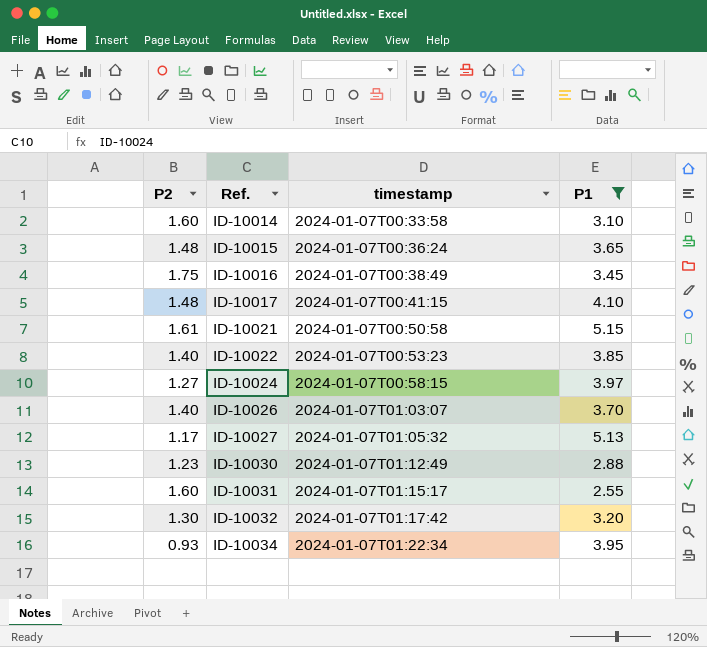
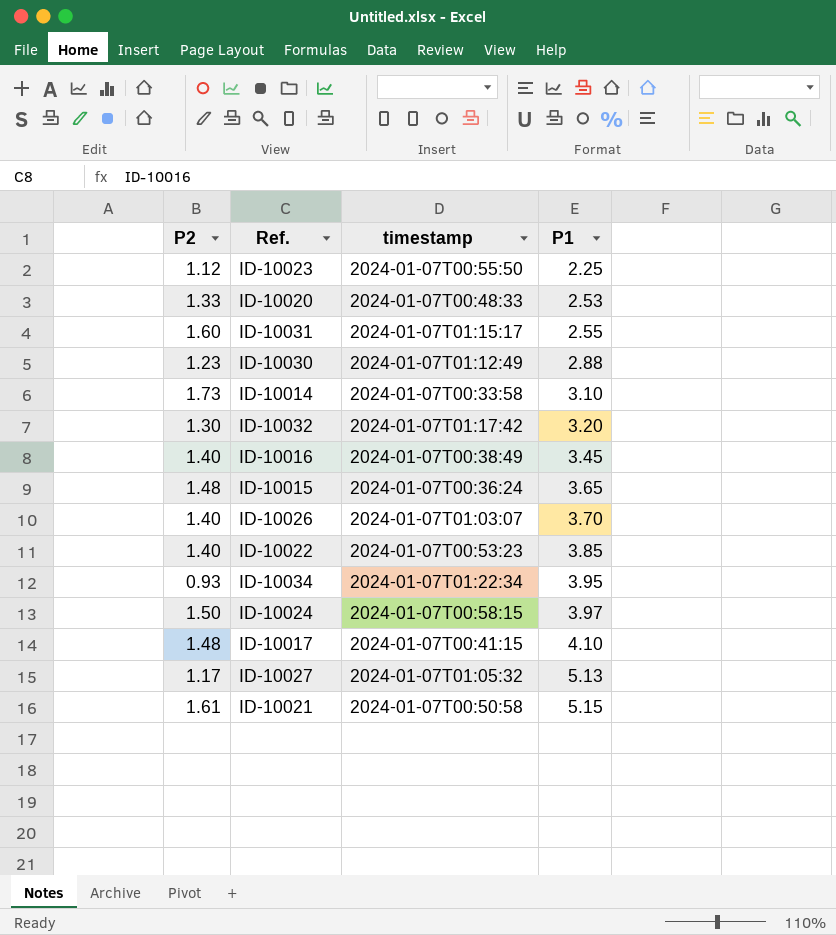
filter: P1 >= 2.55 -> none
row order: Ref. ascending -> P1 ascending
ID-10014 | P2: 1.60 -> 1.73
ID-10016 | P2: 1.75 -> 1.40
ID-10024 | P2: 1.27 -> 1.50

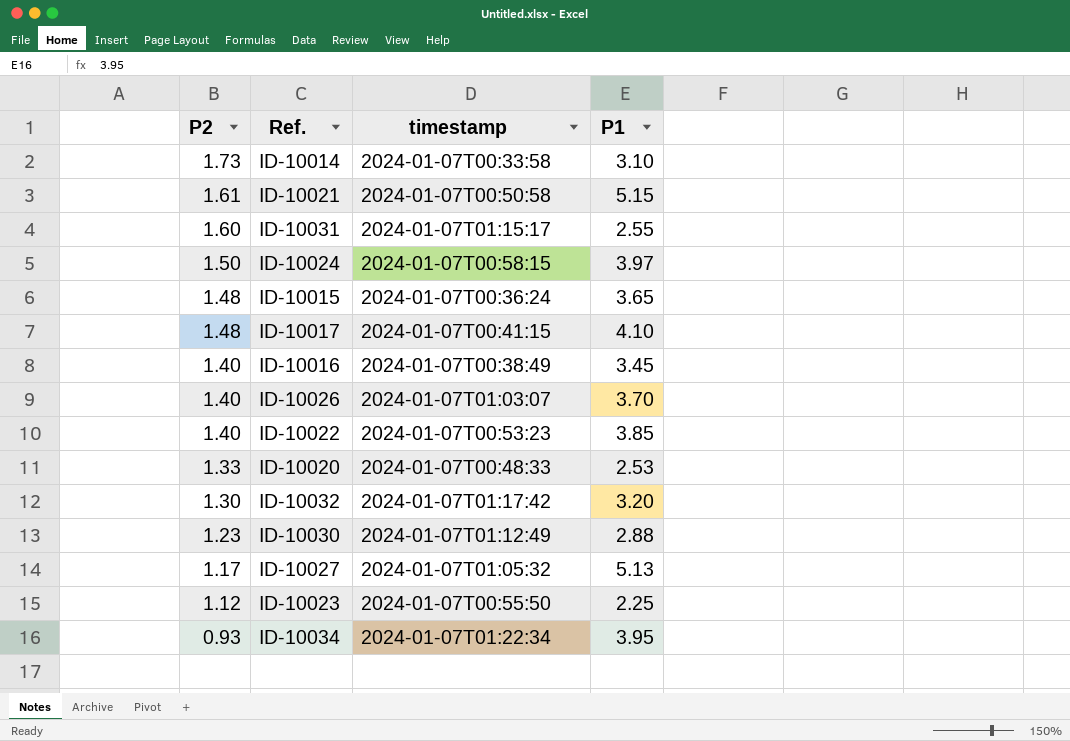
row order: P1 ascending -> P2 descending

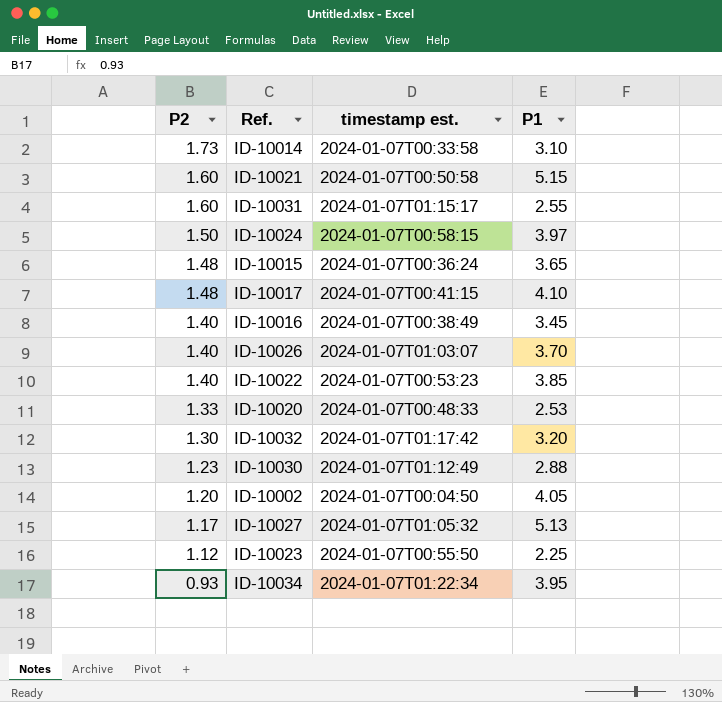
column name: timestamp -> timestamp est.
ID-10021 | P2: 1.61 -> 1.60
row ID-10002: none -> 1.20 | 2024-01-07T00:04:50 | 4.05

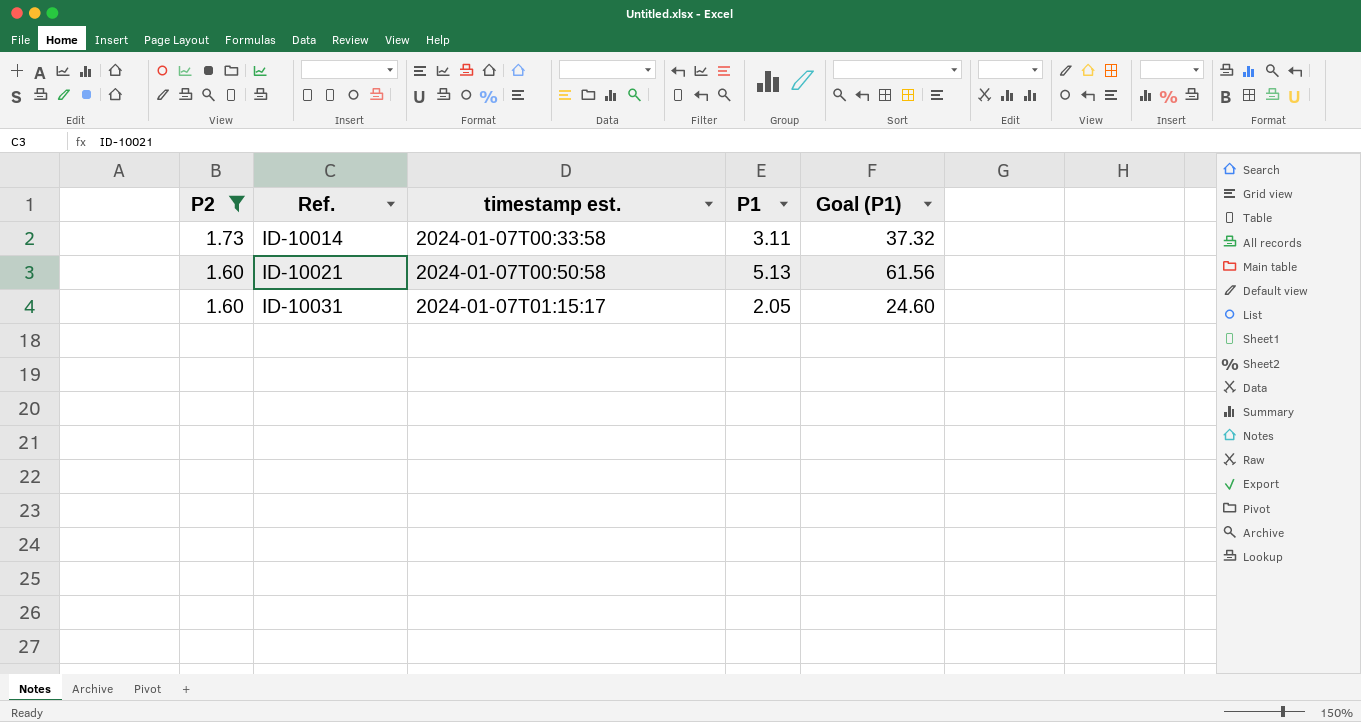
filter: none -> P2 >= 1.60
column Goal (P1) | formula: none -> [P1] * 12
ID-10014 | P1: 3.10 -> 3.11
ID-10021 | P1: 5.15 -> 5.13
ID-10031 | P1: 2.55 -> 2.05

